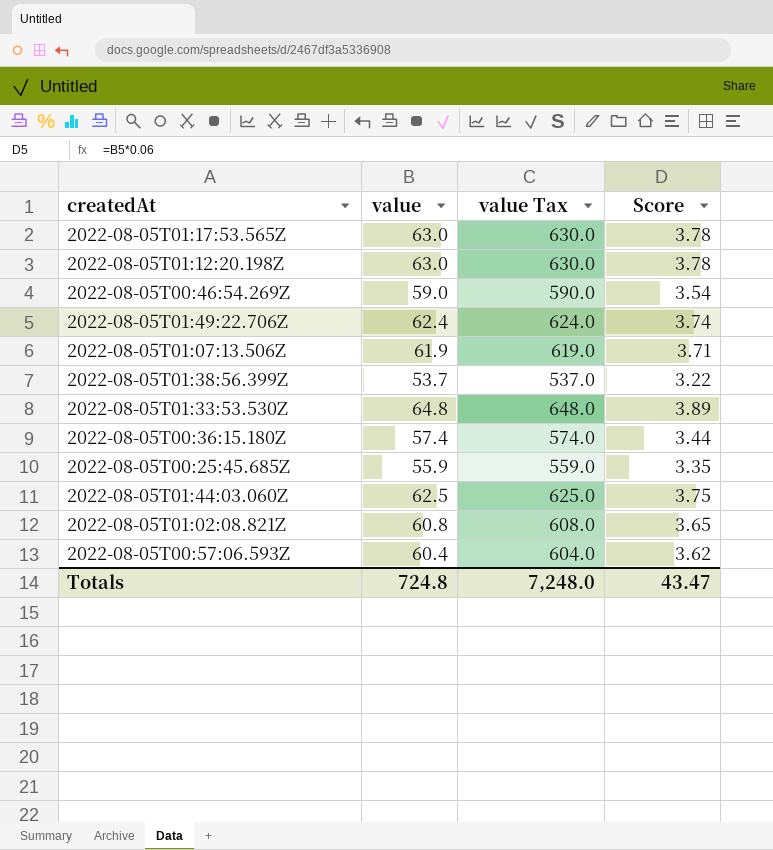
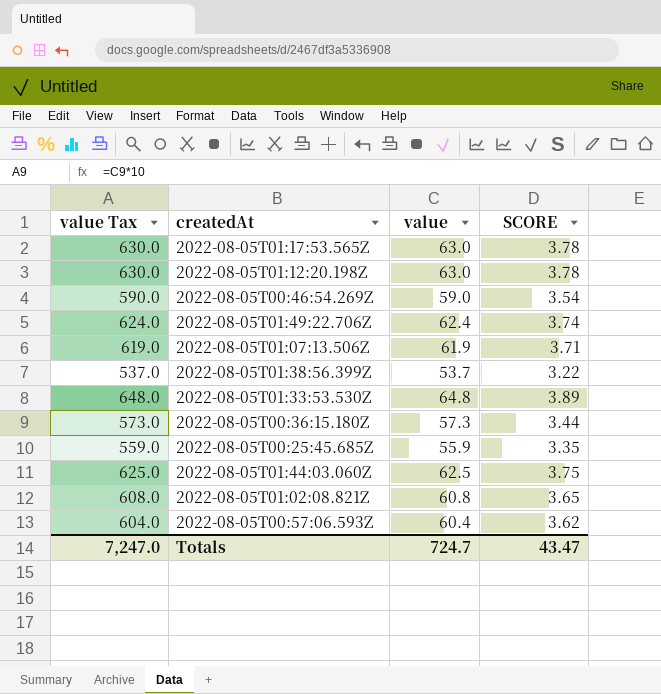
column value Tax | position: 3 -> 1
column name: Score -> SCORE
2022-08-05T00:36:15.180Z | value Tax: 574.0 -> 573.0
2022-08-05T00:36:15.180Z | value: 57.4 -> 57.3
Totals | value Tax: 7,248.0 -> 7,247.0
Totals | value: 724.8 -> 724.7

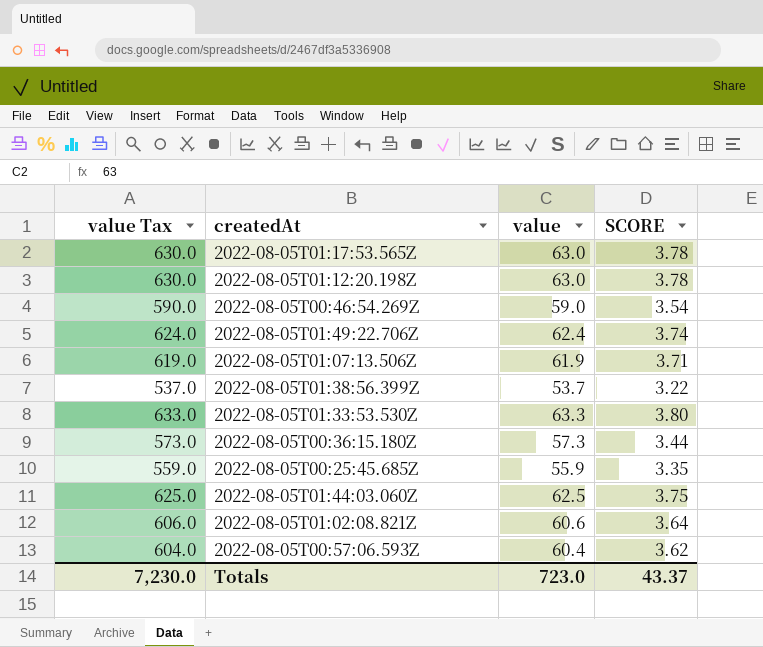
2022-08-05T01:33:53.530Z | value Tax: 648.0 -> 633.0
2022-08-05T01:33:53.530Z | value: 64.8 -> 63.3
2022-08-05T01:33:53.530Z | SCORE: 3.89 -> 3.80
2022-08-05T01:02:08.821Z | value Tax: 608.0 -> 606.0
2022-08-05T01:02:08.821Z | value: 60.8 -> 60.6
2022-08-05T01:02:08.821Z | SCORE: 3.65 -> 3.64
Totals | value Tax: 7,247.0 -> 7,230.0
Totals | value: 724.7 -> 723.0
Totals | SCORE: 43.47 -> 43.37

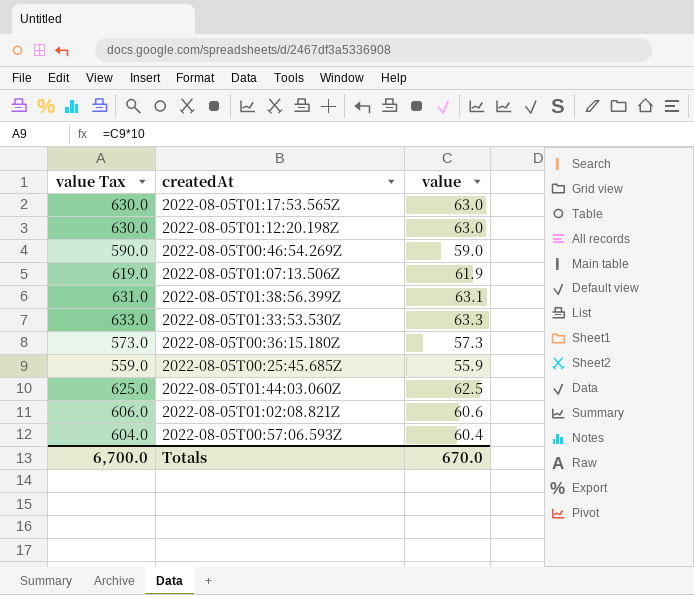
column SCORE | formula: [value] * 0.06 -> none
row 2022-08-05T01:49:22.706Z: 624.0 | 62.4 | 3.74 -> none
2022-08-05T01:38:56.399Z | value Tax: 537.0 -> 631.0
2022-08-05T01:38:56.399Z | value: 53.7 -> 63.1
Totals | value Tax: 7,230.0 -> 6,700.0
Totals | value: 723.0 -> 670.0

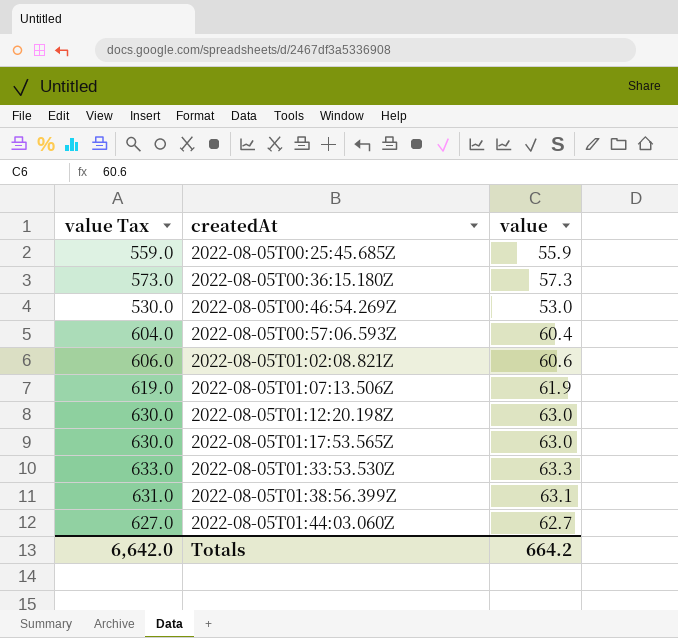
row order: none -> createdAt ascending
2022-08-05T00:46:54.269Z | value Tax: 590.0 -> 530.0
2022-08-05T00:46:54.269Z | value: 59.0 -> 53.0
2022-08-05T01:44:03.060Z | value Tax: 625.0 -> 627.0
2022-08-05T01:44:03.060Z | value: 62.5 -> 62.7
Totals | value Tax: 6,700.0 -> 6,642.0
Totals | value: 670.0 -> 664.2

